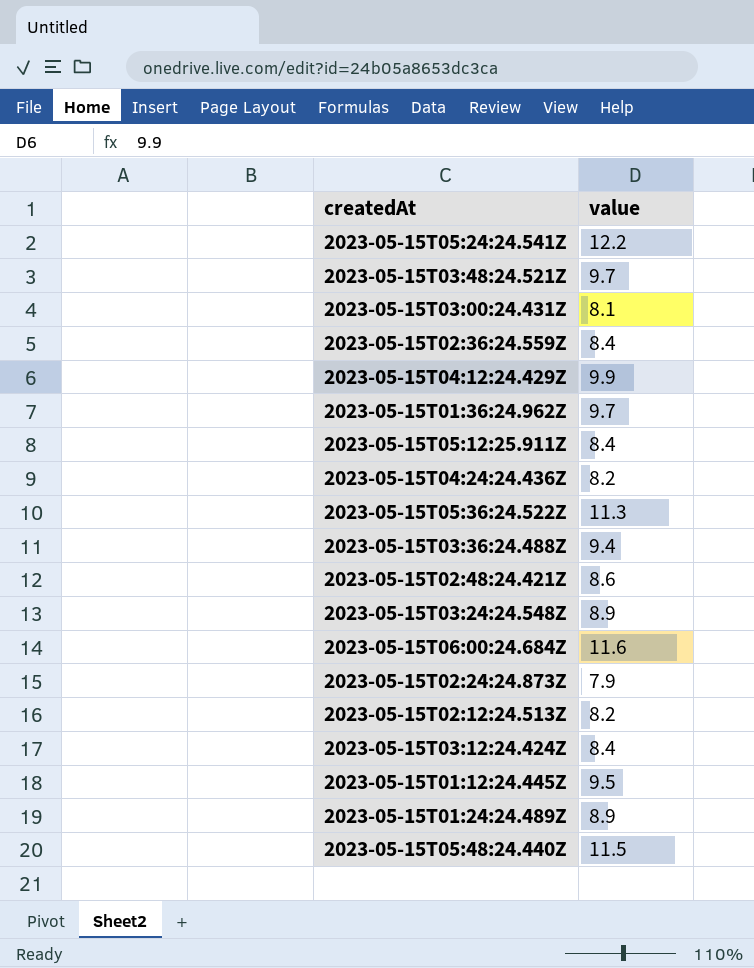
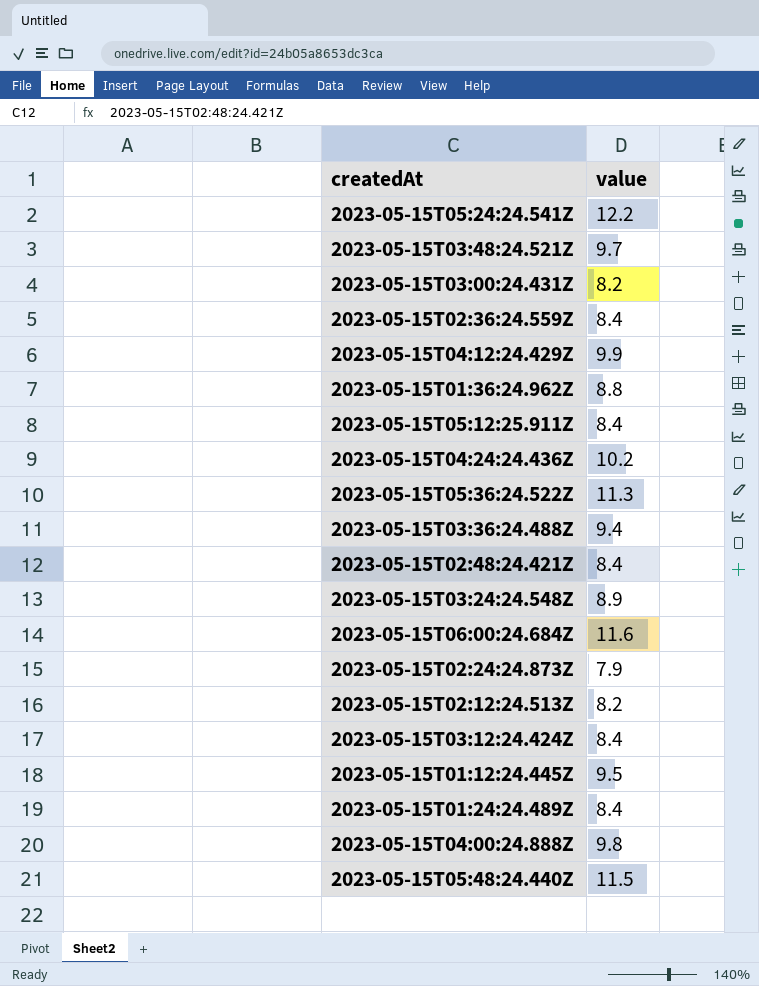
2023-05-15T03:00:24.431Z | value: 8.1 -> 8.2
2023-05-15T01:36:24.962Z | value: 9.7 -> 8.8
2023-05-15T04:24:24.436Z | value: 8.2 -> 10.2
2023-05-15T02:48:24.421Z | value: 8.6 -> 8.4
2023-05-15T01:24:24.489Z | value: 8.9 -> 8.4
row 2023-05-15T04:00:24.888Z: none -> 9.8

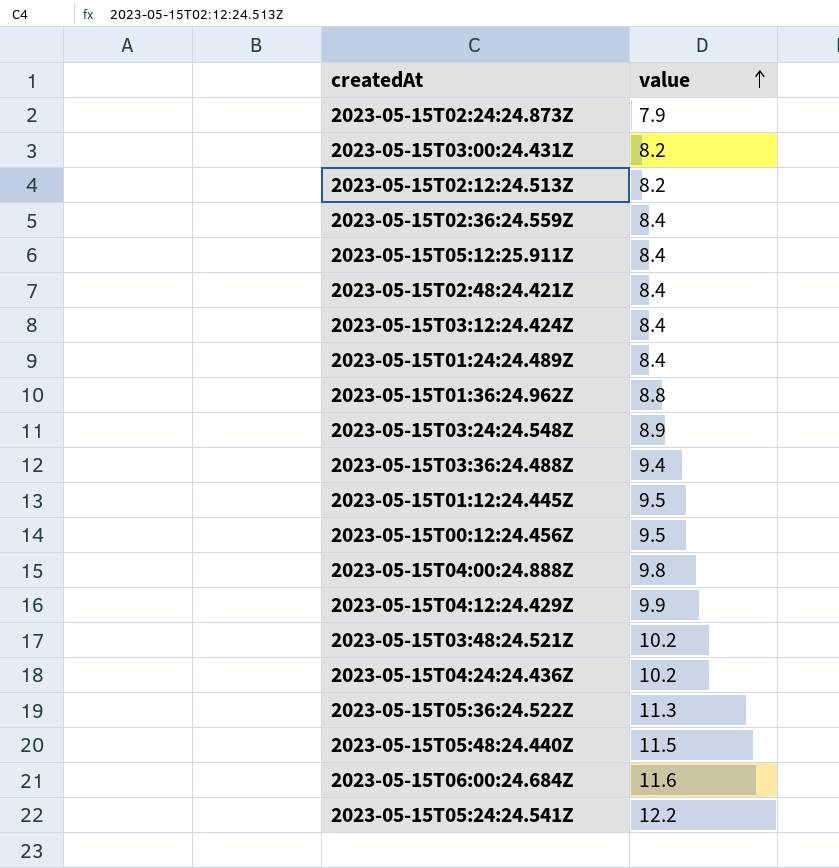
row order: none -> value ascending
row 2023-05-15T00:12:24.456Z: none -> 9.5
2023-05-15T03:48:24.521Z | value: 9.7 -> 10.2

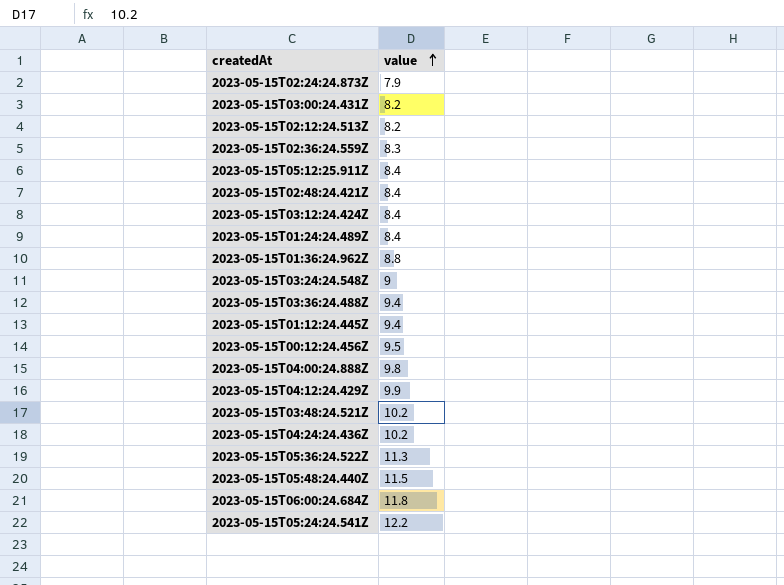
2023-05-15T02:36:24.559Z | value: 8.4 -> 8.3
2023-05-15T03:24:24.548Z | value: 8.9 -> 9
2023-05-15T01:12:24.445Z | value: 9.5 -> 9.4
2023-05-15T06:00:24.684Z | value: 11.6 -> 11.8

